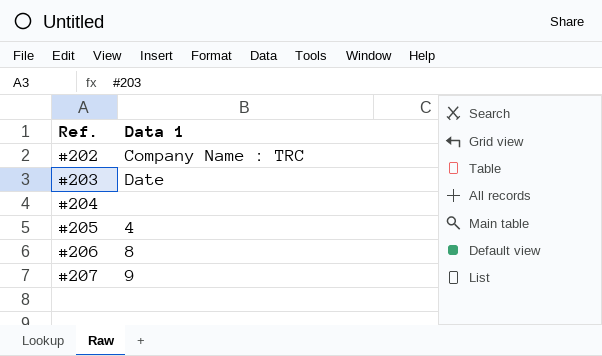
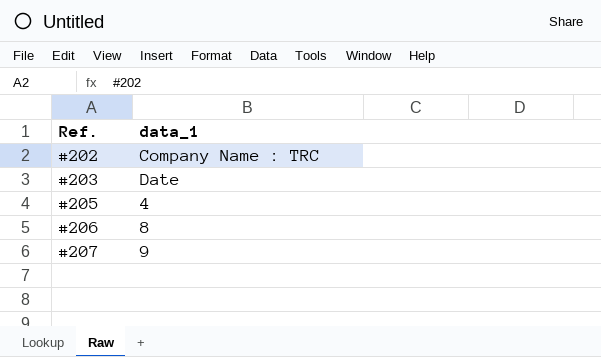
column name: Data 1 -> data_1
row #204: none -> none

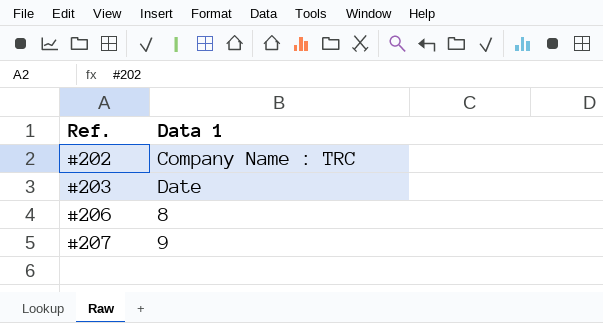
column name: data_1 -> Data 1
row #205: 4 -> none

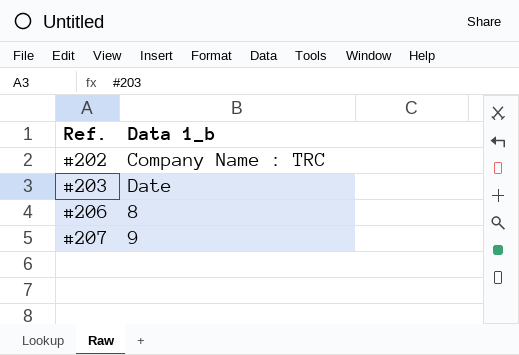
column name: Data 1 -> Data 1_b

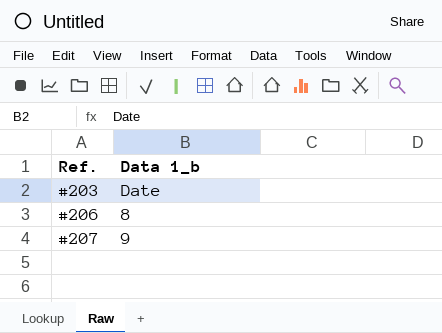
row #202: Company Name : TRC -> none

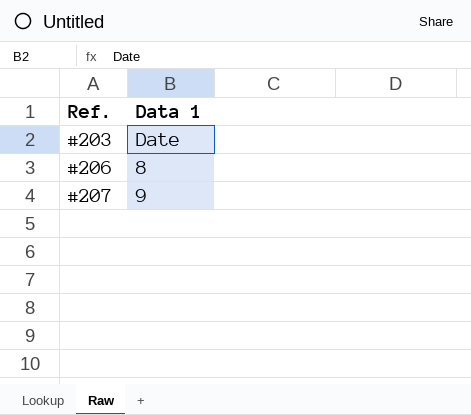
column name: Data 1_b -> Data 1

